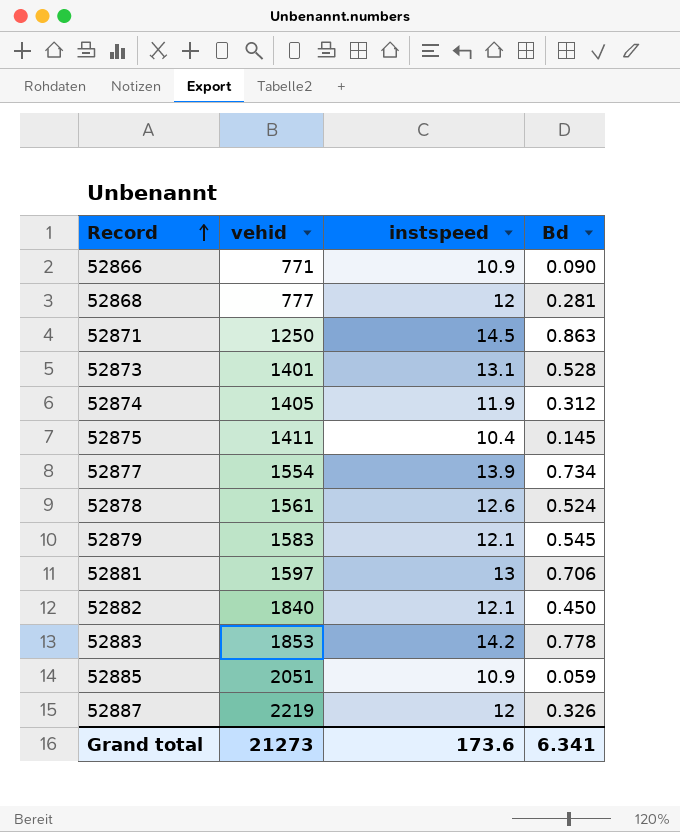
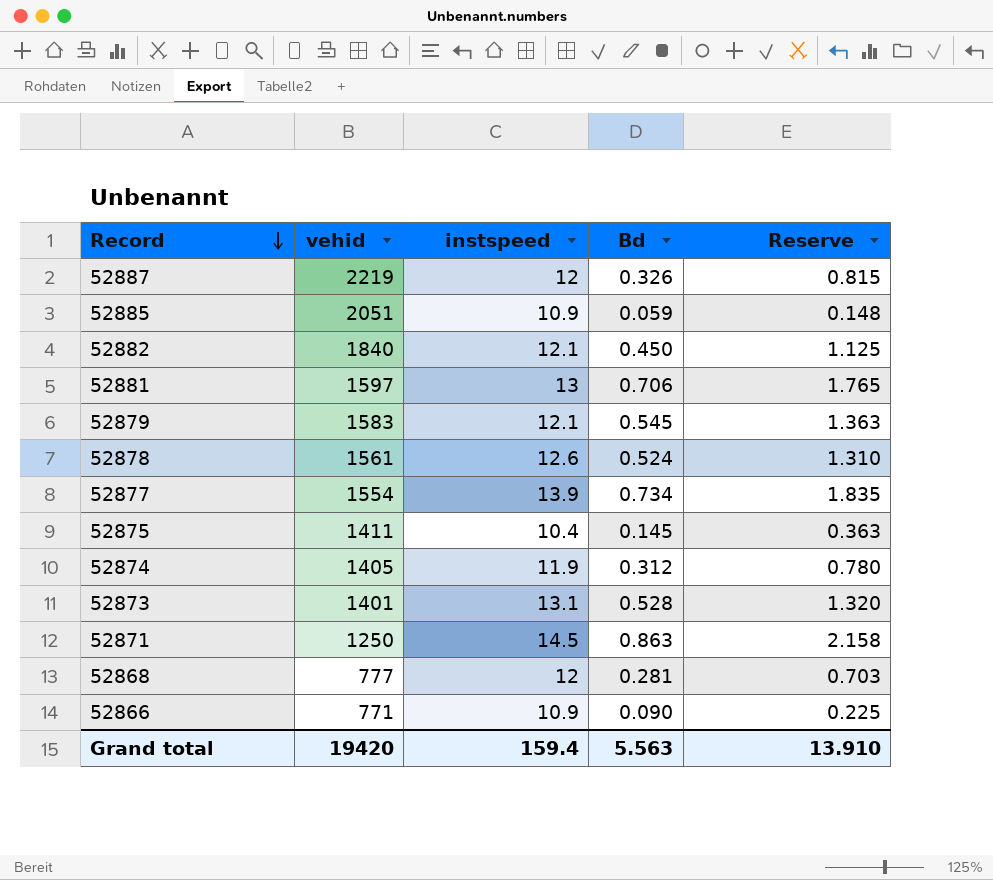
row order: Record ascending -> Record descending
column Reserve | formula: none -> [Bd] * 2.5
row 52883: 1853 | 14.2 | 0.778 -> none
Grand total | vehid: 21273 -> 19420
Grand total | instspeed: 173.6 -> 159.4
Grand total | Bd: 6.341 -> 5.563

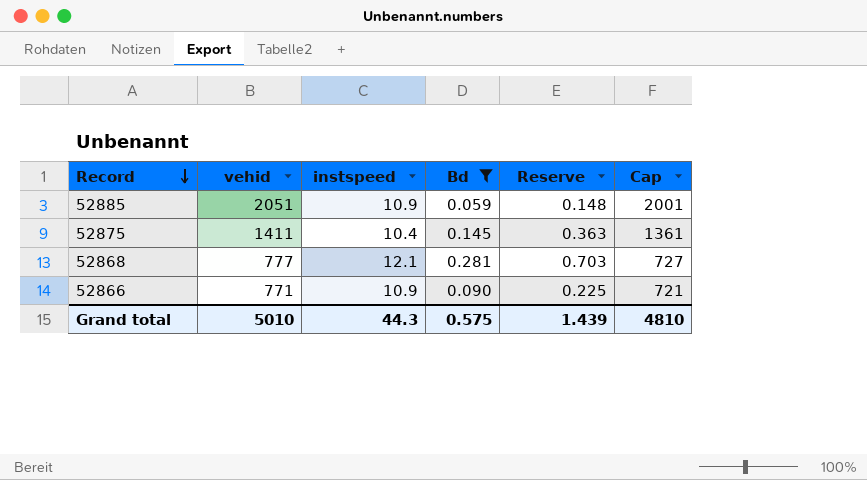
filter: none -> Bd <= 0.281
column Cap | formula: none -> [vehid] - 50
52868 | instspeed: 12 -> 12.1
Grand total | vehid: 19420 -> 5010
Grand total | instspeed: 159.4 -> 44.3
Grand total | Bd: 5.563 -> 0.575
Grand total | Reserve: 13.910 -> 1.439

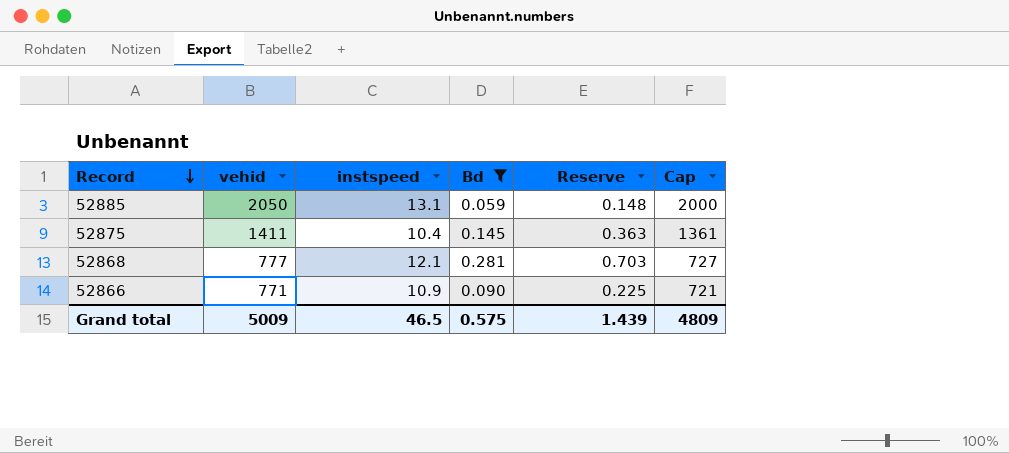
52885 | vehid: 2051 -> 2050
52885 | instspeed: 10.9 -> 13.1
52885 | Cap: 2001 -> 2000
Grand total | vehid: 5010 -> 5009
Grand total | instspeed: 44.3 -> 46.5
Grand total | Cap: 4810 -> 4809

